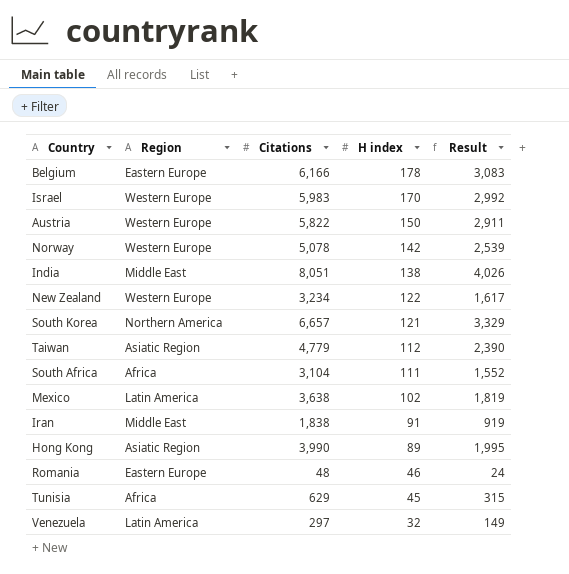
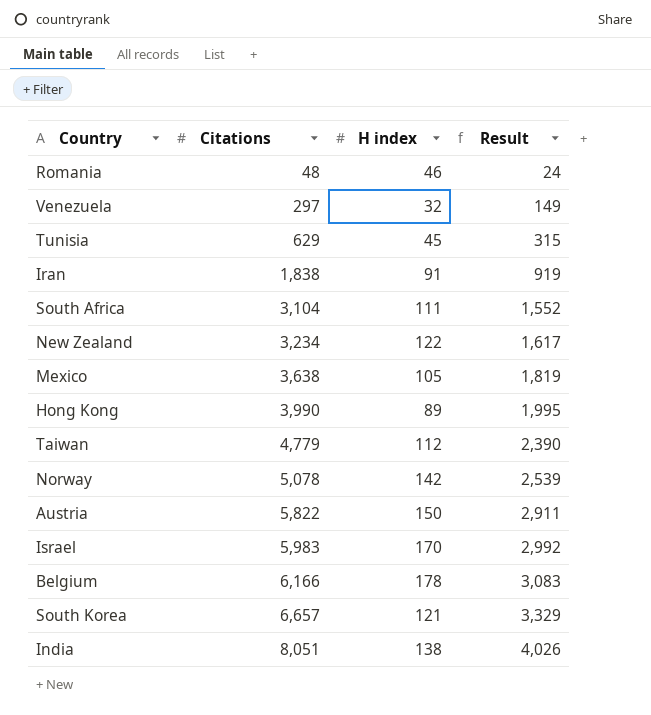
row order: H index descending -> Citations ascending
column Region | position: 2 -> none
Mexico | H index: 102 -> 105

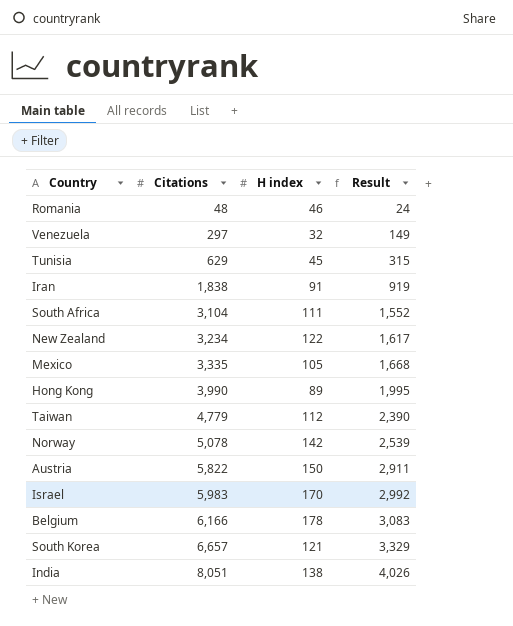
Mexico | Citations: 3,638 -> 3,335
Mexico | Result: 1,819 -> 1,668

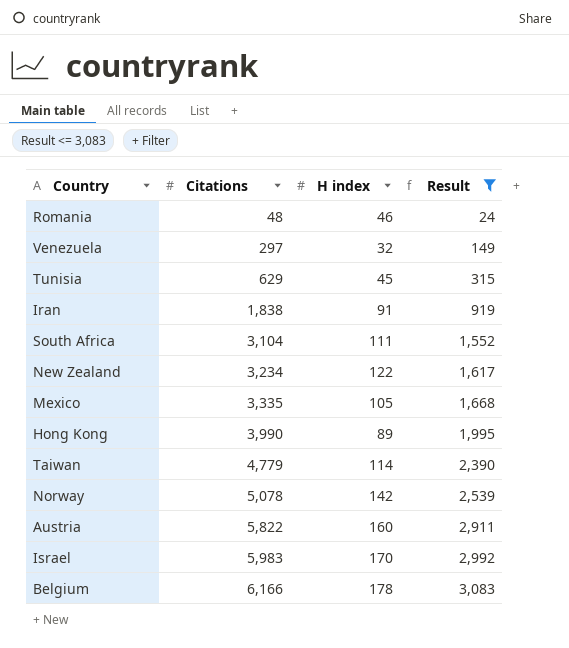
filter: none -> Result <= 3,083
Taiwan | H index: 112 -> 114
Austria | H index: 150 -> 160

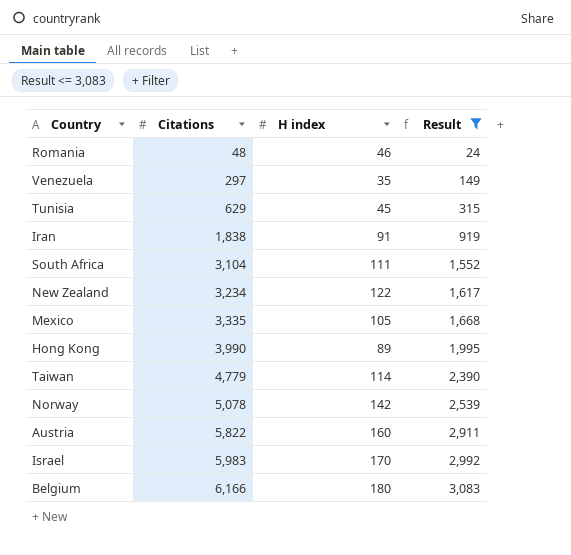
Venezuela | H index: 32 -> 35
Belgium | H index: 178 -> 180

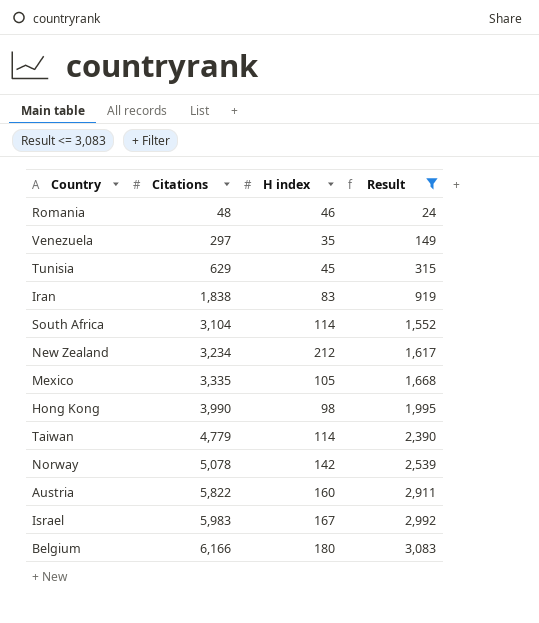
Iran | H index: 91 -> 83
South Africa | H index: 111 -> 114
New Zealand | H index: 122 -> 212
Hong Kong | H index: 89 -> 98
Israel | H index: 170 -> 167

